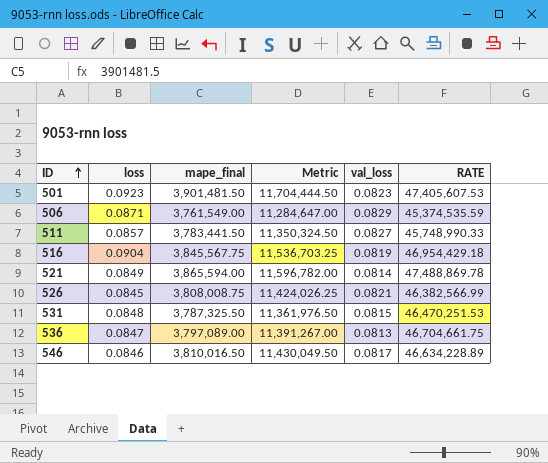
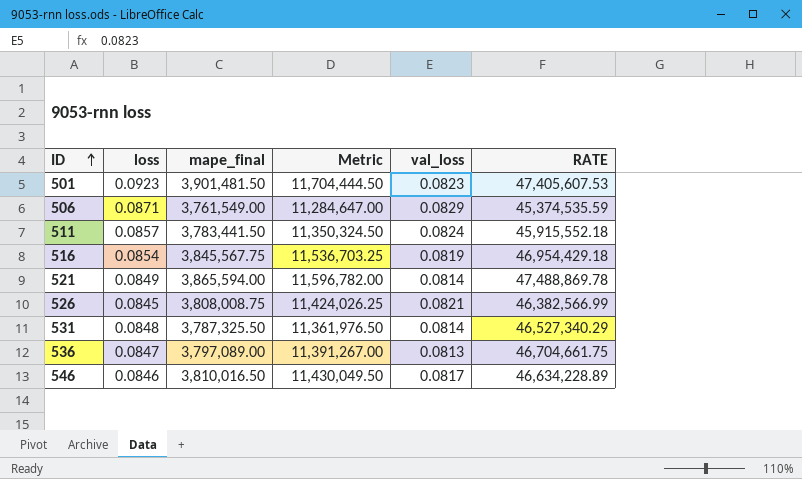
511 | val_loss: 0.0827 -> 0.0824
511 | RATE: 45,748,990.33 -> 45,915,552.18
516 | loss: 0.0904 -> 0.0854
531 | val_loss: 0.0815 -> 0.0814
531 | RATE: 46,470,251.53 -> 46,527,340.29

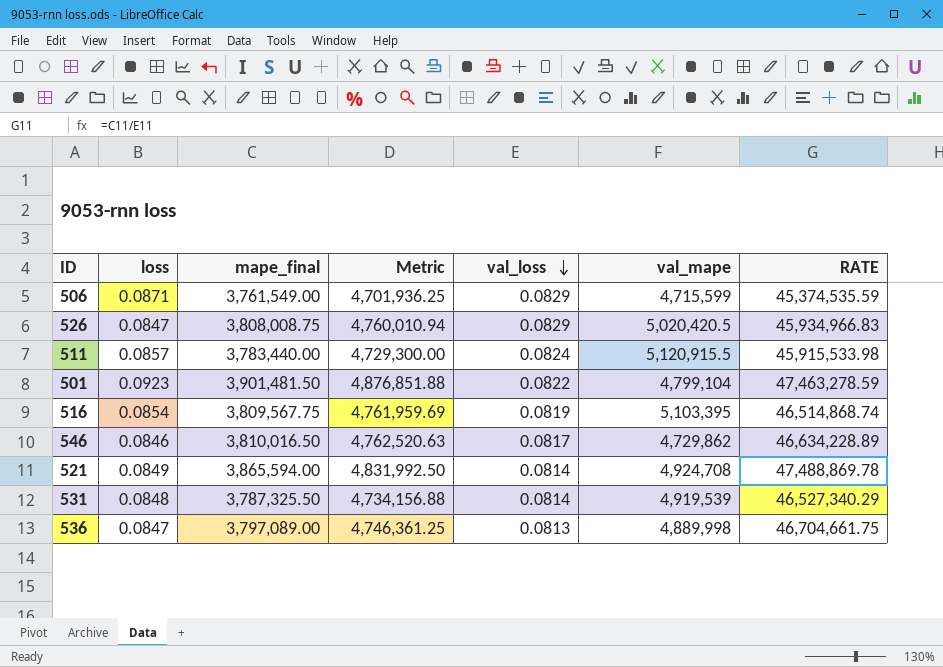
row order: ID ascending -> val_loss descending
column Metric | formula: [mape_final] * 3 -> [mape_final] * 1.25
column val_mape | position: none -> 6
526 | loss: 0.0845 -> 0.0847
526 | val_loss: 0.0821 -> 0.0829
526 | RATE: 46,382,566.99 -> 45,934,966.83
511 | mape_final: 3,783,441.50 -> 3,783,440.00
511 | RATE: 45,915,552.18 -> 45,915,533.98
501 | val_loss: 0.0823 -> 0.0822
501 | RATE: 47,405,607.53 -> 47,463,278.59
516 | mape_final: 3,845,567.75 -> 3,809,567.75
516 | RATE: 46,954,429.18 -> 46,514,868.74

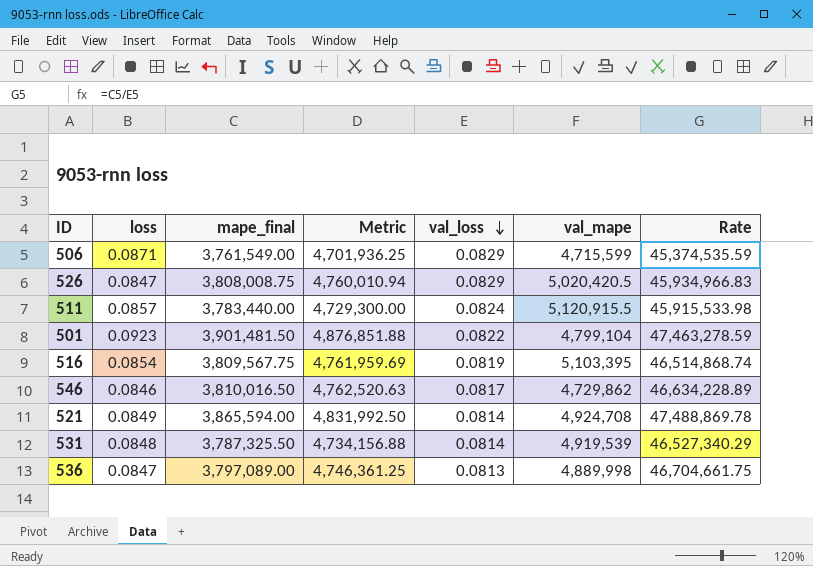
column name: RATE -> Rate

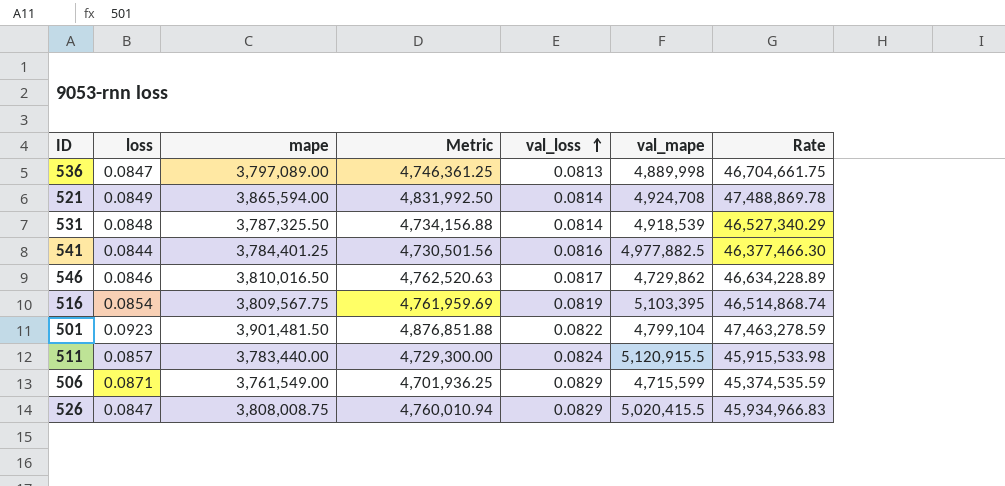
row order: val_loss descending -> val_loss ascending
column name: mape_final -> mape
531 | val_mape: 4,919,539 -> 4,918,539
row 541: none -> 0.0844 | 3,784,401.25 | 4,730,501.56 | 0.0816 | 4,977,882.5 | 46,377,466.30
526 | val_mape: 5,020,420.5 -> 5,020,415.5

